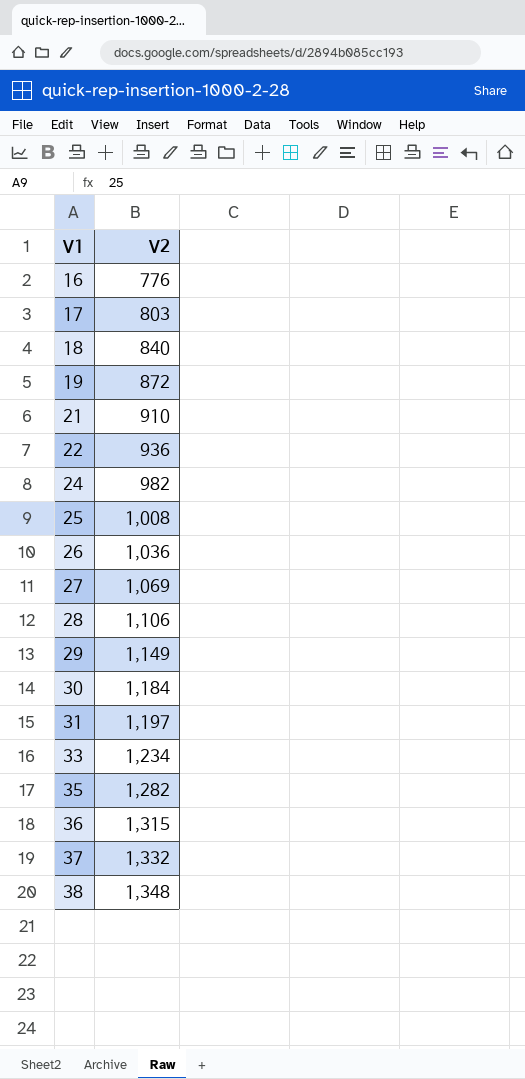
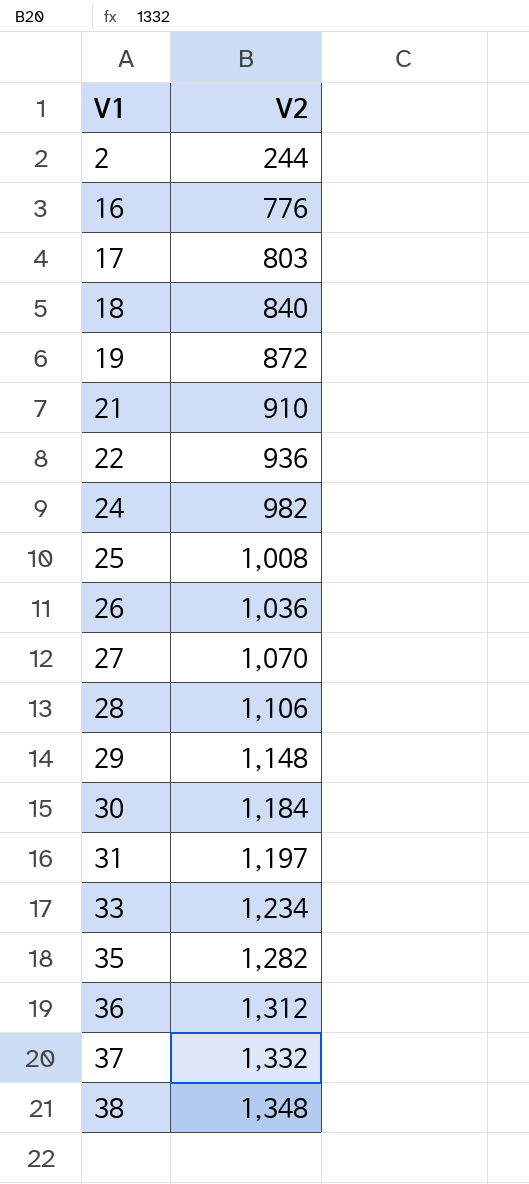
row 2: none -> 244
27 | V2: 1,069 -> 1,070
29 | V2: 1,149 -> 1,148
36 | V2: 1,315 -> 1,312

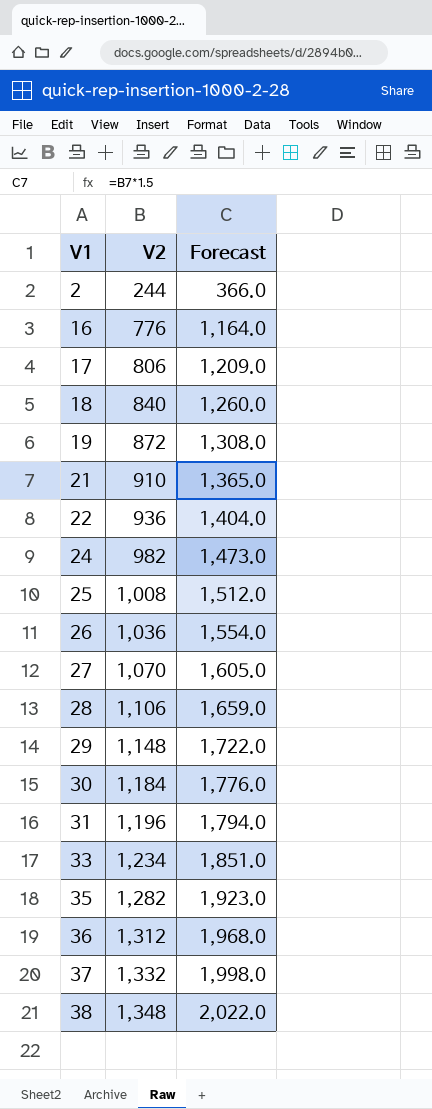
column Forecast | formula: none -> [V2] * 1.5
17 | V2: 803 -> 806
31 | V2: 1,197 -> 1,196

